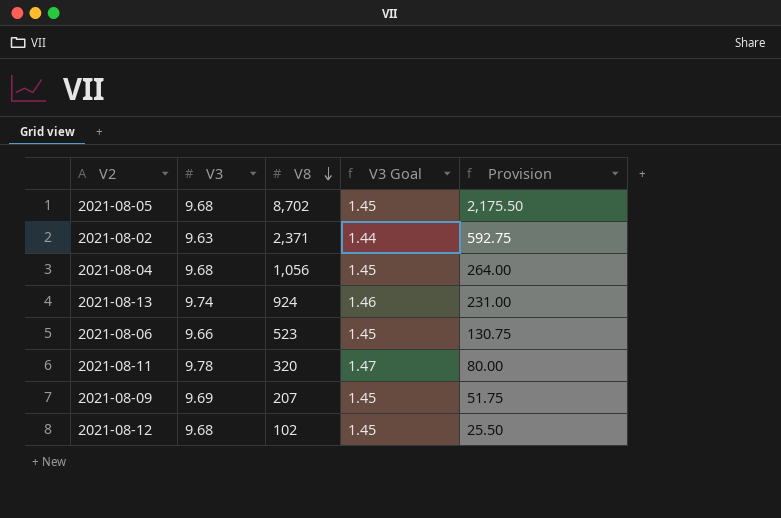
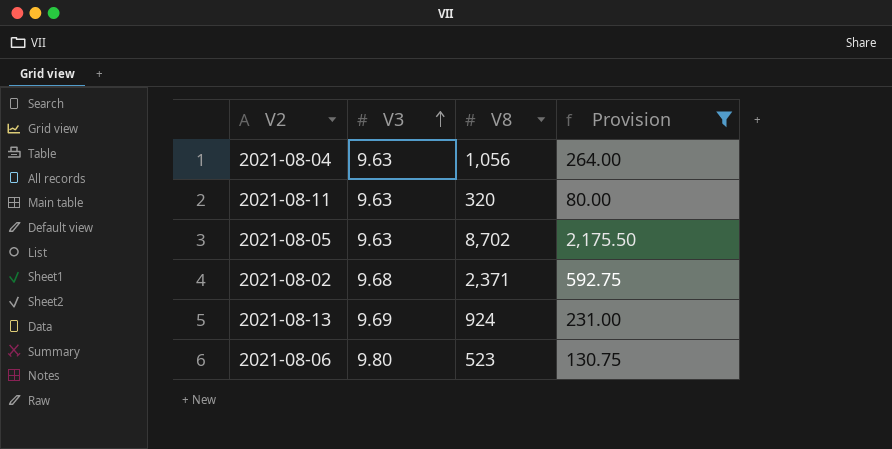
filter: none -> Provision >= 80.00
row order: V8 descending -> V3 ascending
column V3 Goal | formula: [V3] * 0.15 -> none
2021-08-04 | V3: 9.68 -> 9.63
2021-08-11 | V3: 9.78 -> 9.63
2021-08-05 | V3: 9.68 -> 9.63
2021-08-02 | V3: 9.63 -> 9.68
2021-08-13 | V3: 9.74 -> 9.69
2021-08-06 | V3: 9.66 -> 9.80

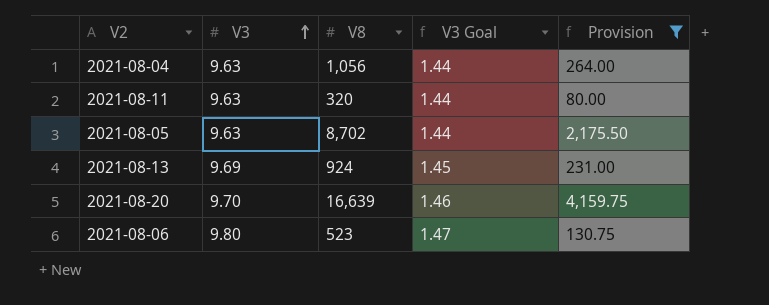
column V3 Goal | formula: none -> [V3] * 0.15
row 2021-08-02: 9.68 | 2,371 | 592.75 -> none
row 2021-08-20: none -> 9.70 | 16,639 | 1.46 | 4,159.75

